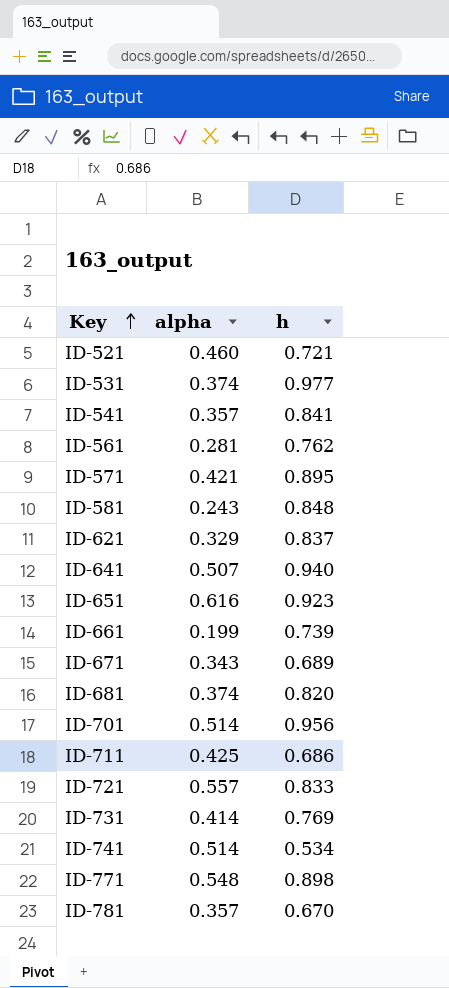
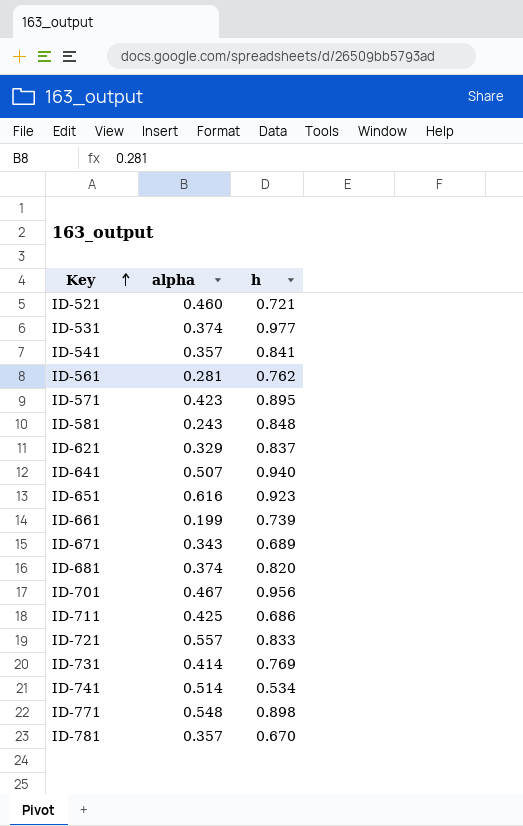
ID-571 | alpha: 0.421 -> 0.423
ID-701 | alpha: 0.514 -> 0.467

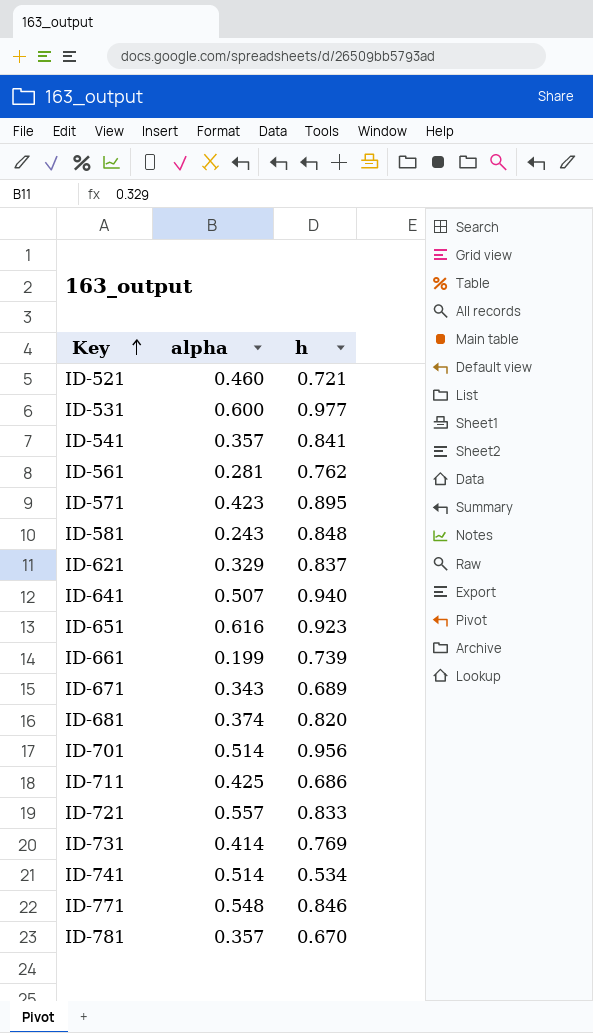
ID-531 | alpha: 0.374 -> 0.600
ID-701 | alpha: 0.467 -> 0.514
ID-771 | h: 0.898 -> 0.846

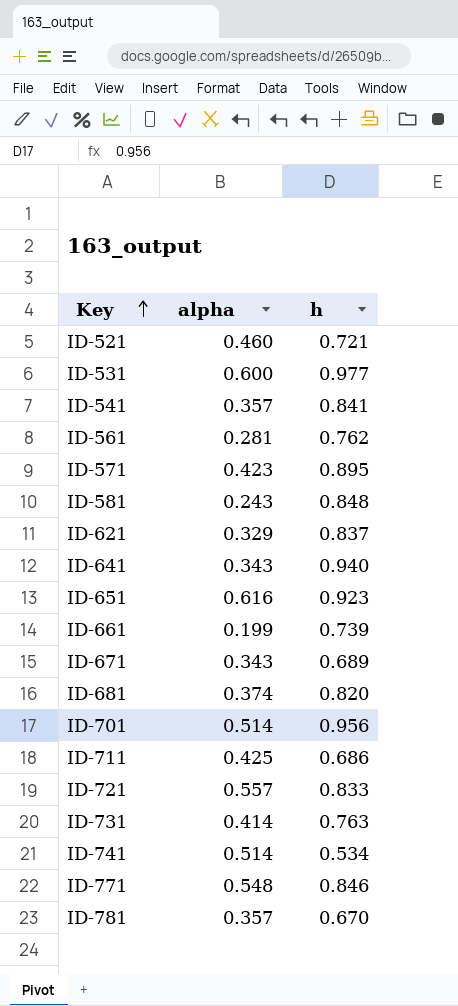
ID-641 | alpha: 0.507 -> 0.343
ID-731 | h: 0.769 -> 0.763

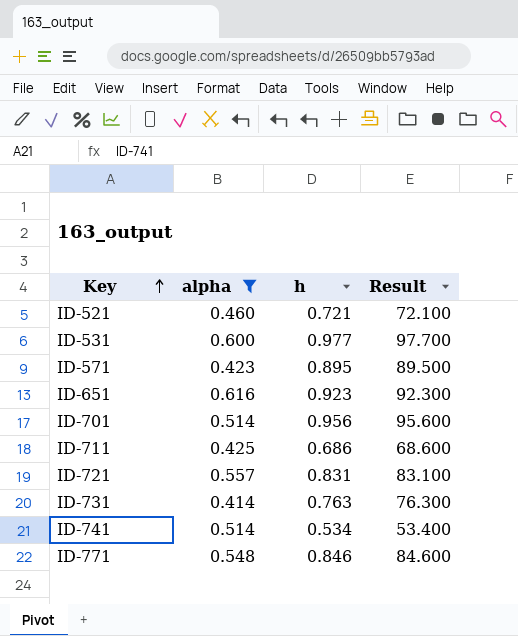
filter: none -> alpha >= 0.414
column Result | formula: none -> [h] * 100
ID-721 | h: 0.833 -> 0.831

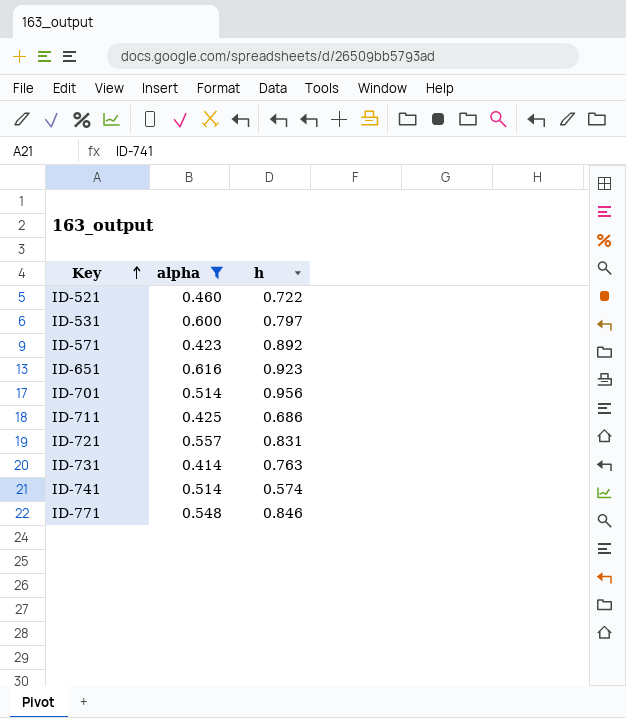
column Result | formula: [h] * 100 -> none
ID-521 | h: 0.721 -> 0.722
ID-531 | h: 0.977 -> 0.797
ID-571 | h: 0.895 -> 0.892
ID-741 | h: 0.534 -> 0.574

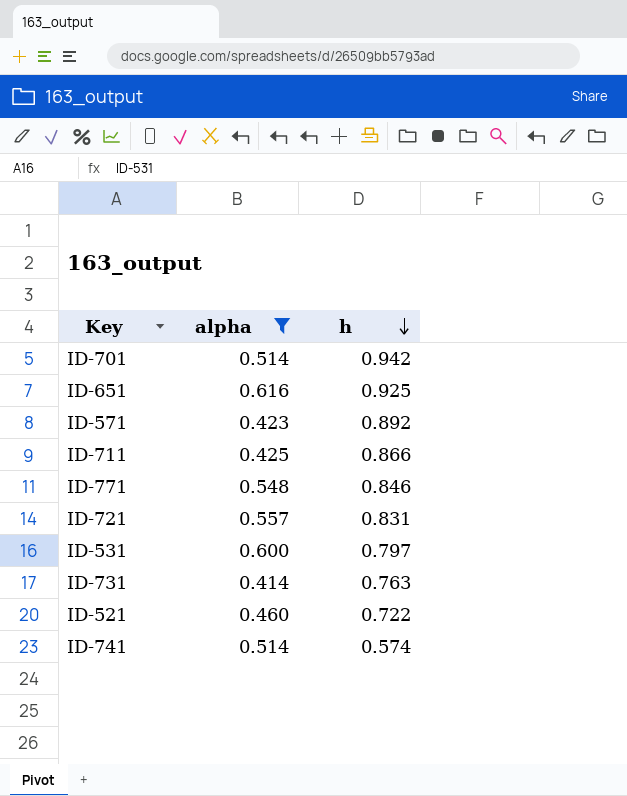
row order: Key ascending -> h descending
ID-701 | h: 0.956 -> 0.942
ID-651 | h: 0.923 -> 0.925
ID-711 | h: 0.686 -> 0.866

